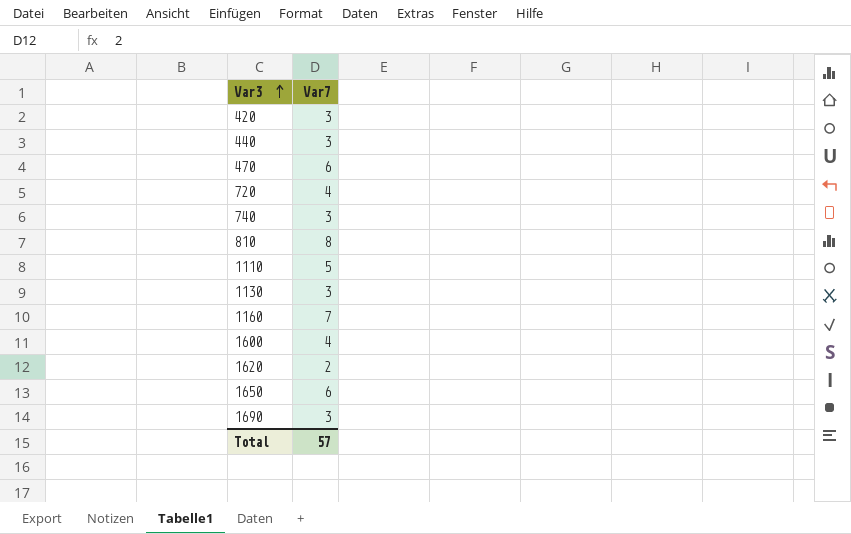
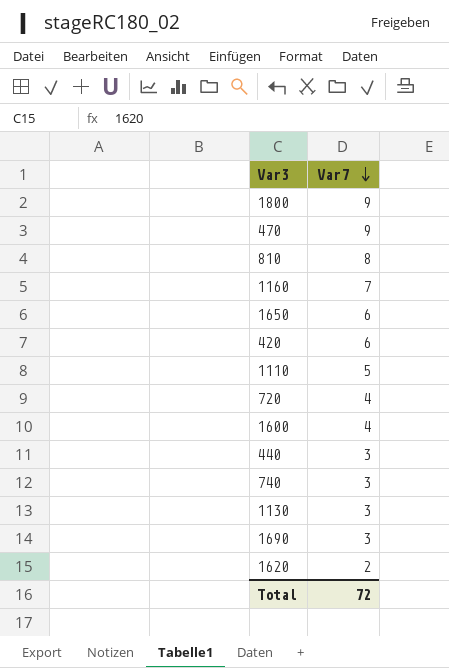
row order: Var3 ascending -> Var7 descending
row 1800: none -> 9
470 | Var7: 6 -> 9
420 | Var7: 3 -> 6
Total | Var7: 57 -> 72

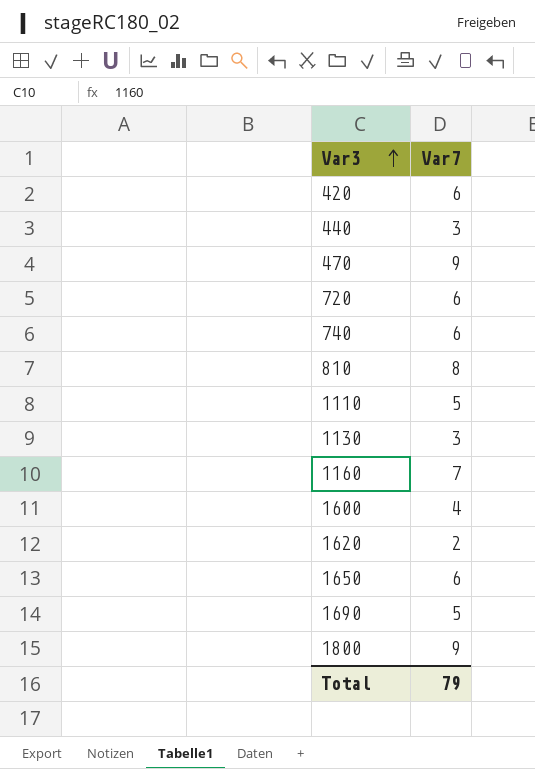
row order: Var7 descending -> Var3 ascending
720 | Var7: 4 -> 6
740 | Var7: 3 -> 6
1690 | Var7: 3 -> 5
Total | Var7: 72 -> 79

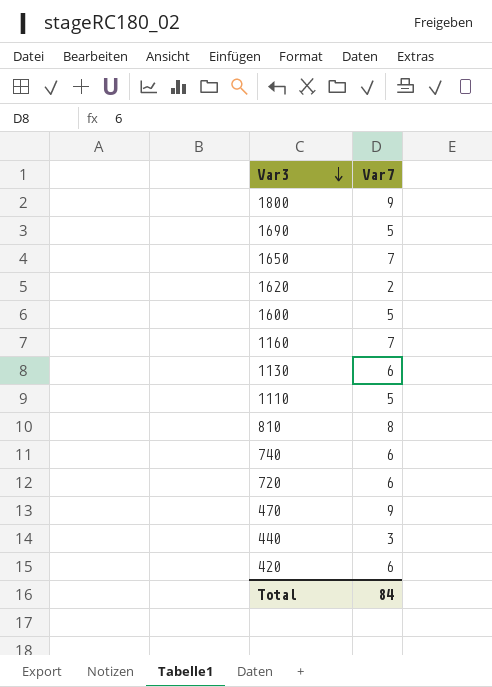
row order: Var3 ascending -> Var3 descending
1650 | Var7: 6 -> 7
1600 | Var7: 4 -> 5
1130 | Var7: 3 -> 6
Total | Var7: 79 -> 84

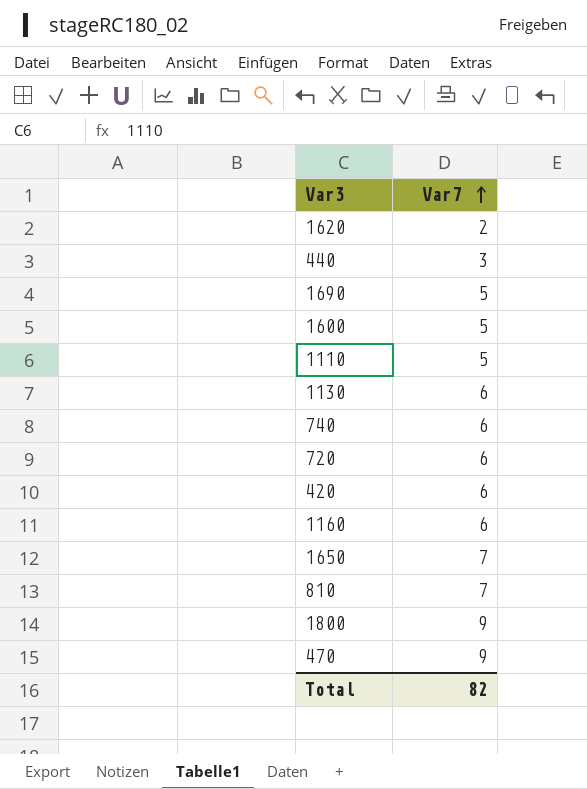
row order: Var3 descending -> Var7 ascending
1160 | Var7: 7 -> 6
810 | Var7: 8 -> 7
Total | Var7: 84 -> 82

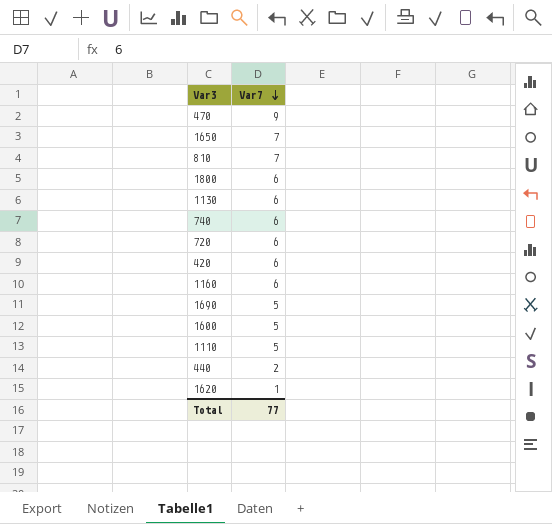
row order: Var7 ascending -> Var7 descending
1800 | Var7: 9 -> 6
440 | Var7: 3 -> 2
1620 | Var7: 2 -> 1
Total | Var7: 82 -> 77

